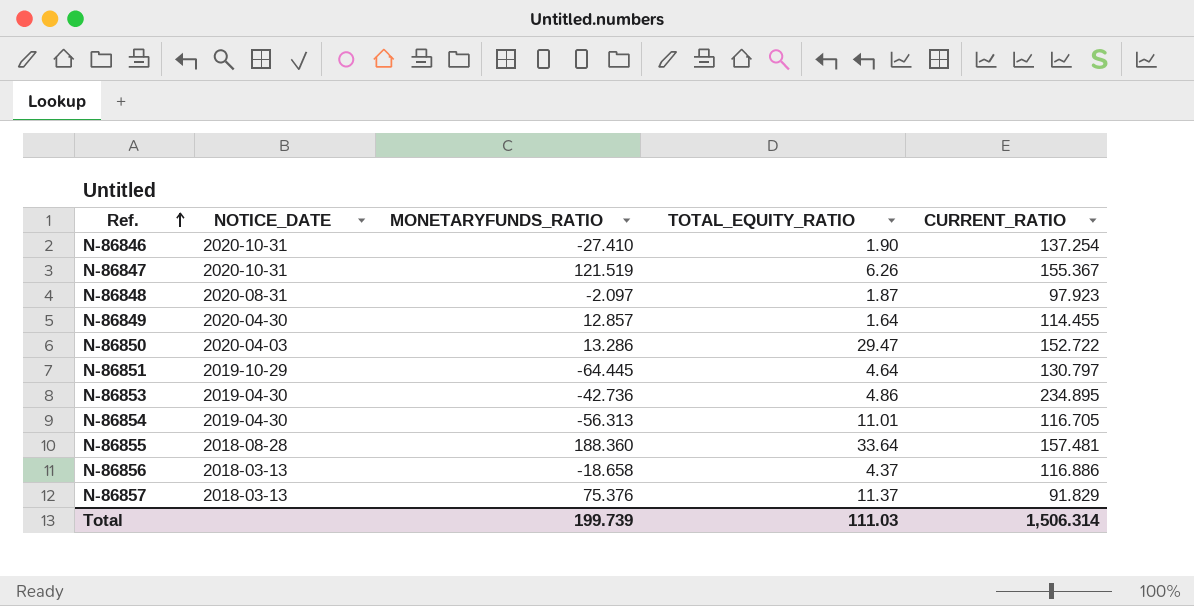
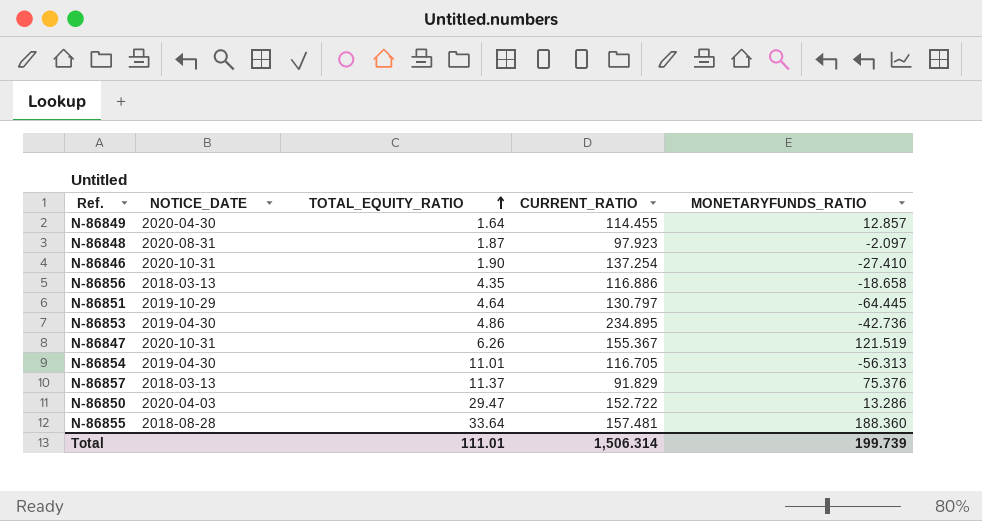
row order: Ref. ascending -> TOTAL_EQUITY_RATIO ascending
column MONETARYFUNDS_RATIO | position: 3 -> 5
N-86856 | TOTAL_EQUITY_RATIO: 4.37 -> 4.35
Total | TOTAL_EQUITY_RATIO: 111.03 -> 111.01

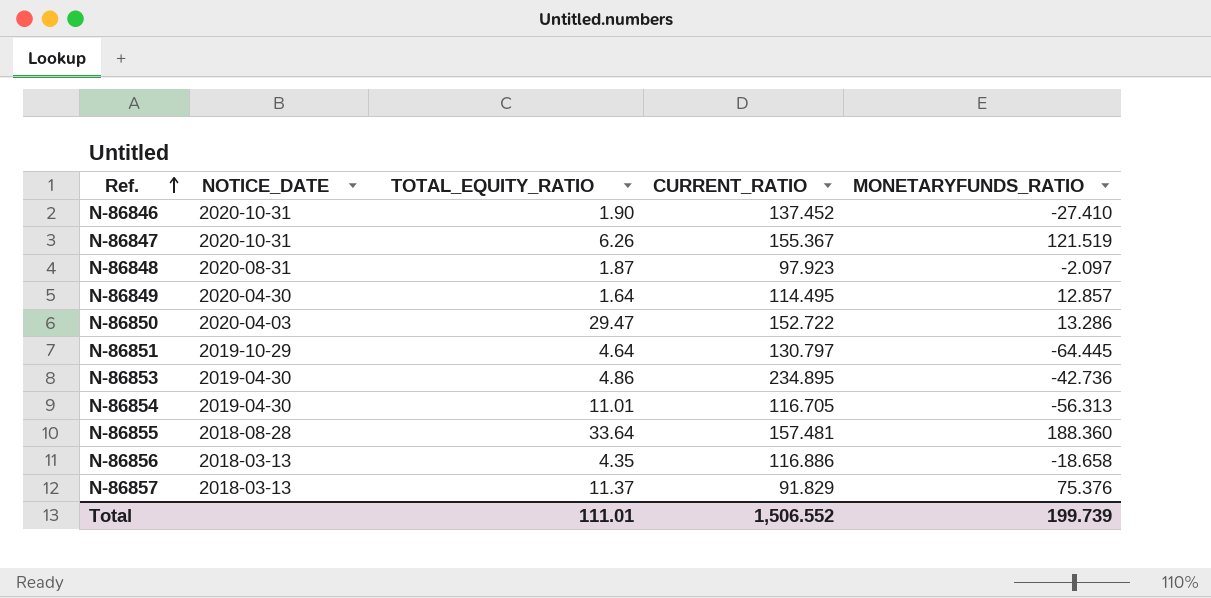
row order: TOTAL_EQUITY_RATIO ascending -> Ref. ascending
N-86846 | CURRENT_RATIO: 137.254 -> 137.452
N-86849 | CURRENT_RATIO: 114.455 -> 114.495
Total | CURRENT_RATIO: 1,506.314 -> 1,506.552

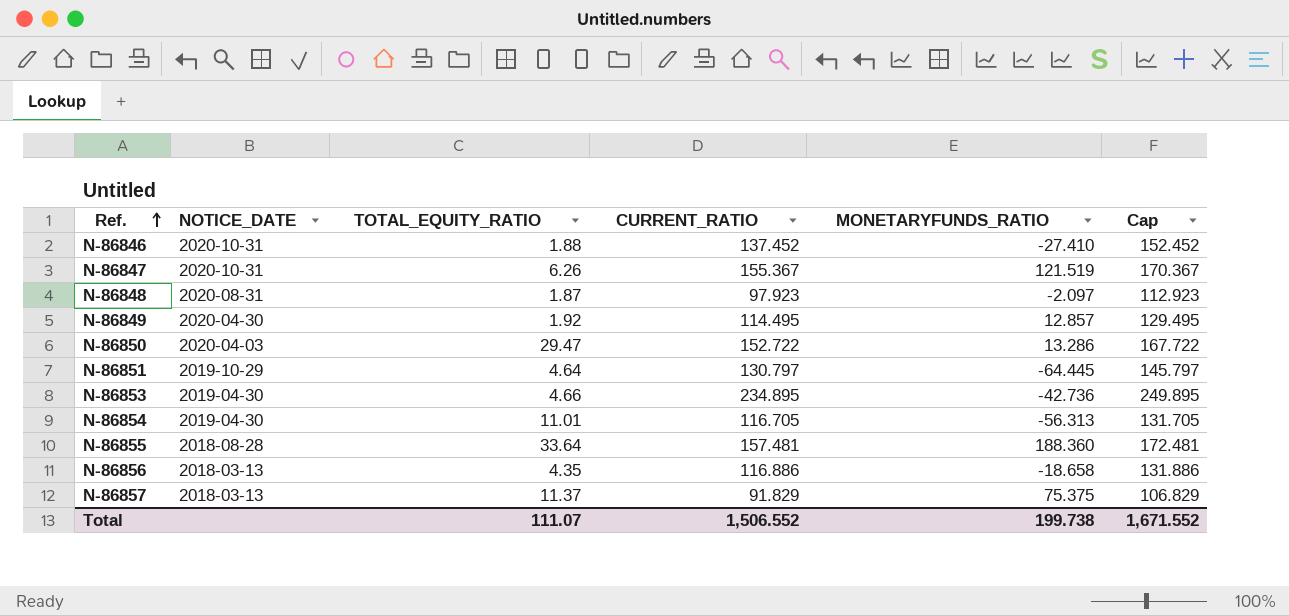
column Cap | formula: none -> [CURRENT_RATIO] + 15
N-86846 | TOTAL_EQUITY_RATIO: 1.90 -> 1.88
N-86849 | TOTAL_EQUITY_RATIO: 1.64 -> 1.92
N-86853 | TOTAL_EQUITY_RATIO: 4.86 -> 4.66
N-86857 | MONETARYFUNDS_RATIO: 75.376 -> 75.375
Total | TOTAL_EQUITY_RATIO: 111.01 -> 111.07
Total | MONETARYFUNDS_RATIO: 199.739 -> 199.738

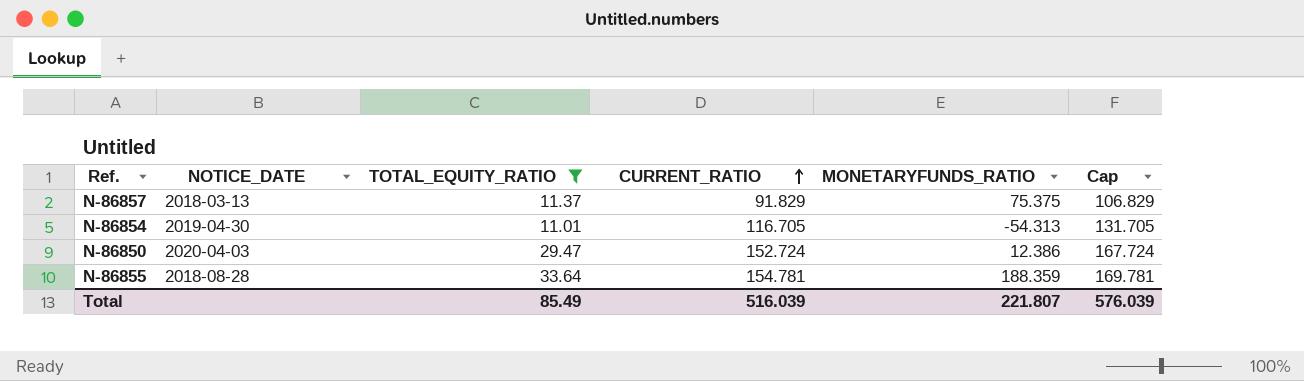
filter: none -> TOTAL_EQUITY_RATIO >= 11.01
row order: Ref. ascending -> CURRENT_RATIO ascending
N-86854 | MONETARYFUNDS_RATIO: -56.313 -> -54.313
N-86850 | CURRENT_RATIO: 152.722 -> 152.724
N-86850 | MONETARYFUNDS_RATIO: 13.286 -> 12.386
N-86850 | Cap: 167.722 -> 167.724
N-86855 | CURRENT_RATIO: 157.481 -> 154.781
N-86855 | MONETARYFUNDS_RATIO: 188.360 -> 188.359
N-86855 | Cap: 172.481 -> 169.781
Total | TOTAL_EQUITY_RATIO: 111.07 -> 85.49
Total | CURRENT_RATIO: 1,506.552 -> 516.039
Total | MONETARYFUNDS_RATIO: 199.738 -> 221.807
Total | Cap: 1,671.552 -> 576.039

